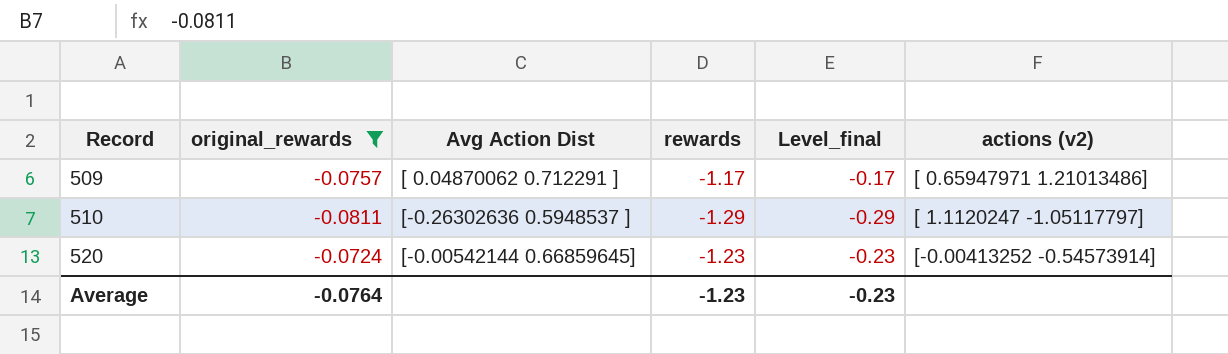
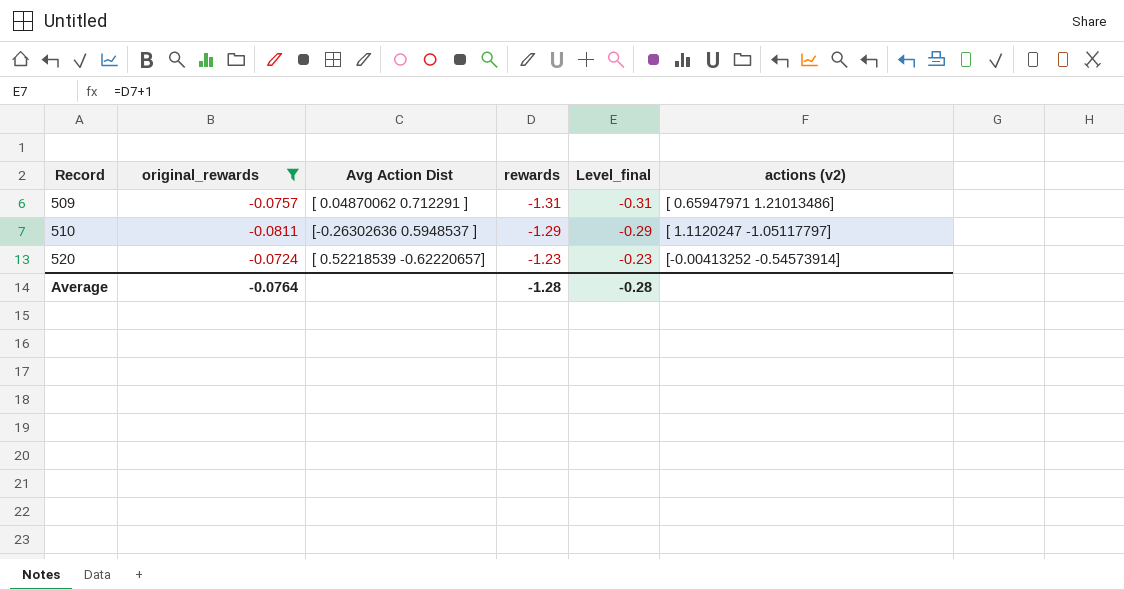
509 | rewards: -1.17 -> -1.31
509 | Level_final: -0.17 -> -0.31
520 | Avg Action Dist: [-0.00542144 0.66859645] -> [ 0.52218539 -0.62220657]
Average | rewards: -1.23 -> -1.28
Average | Level_final: -0.23 -> -0.28

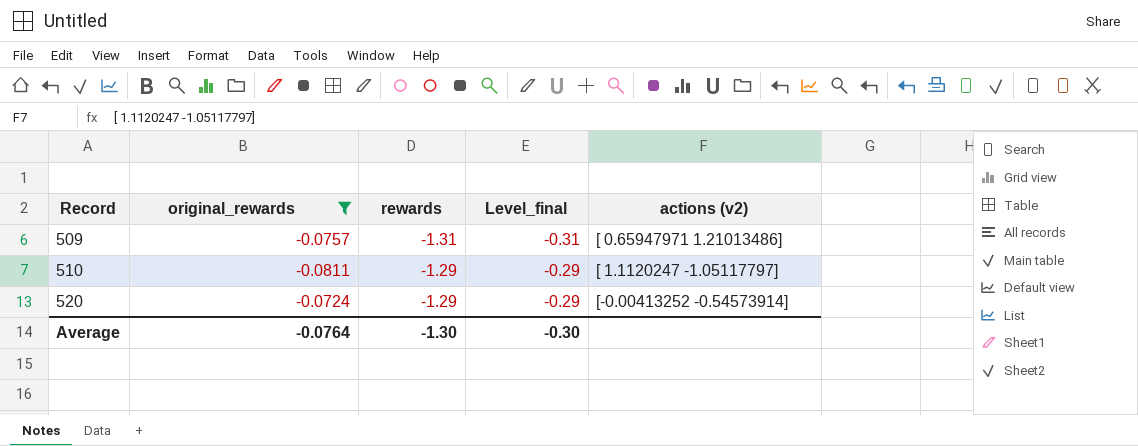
column Avg Action Dist | position: 3 -> none
520 | rewards: -1.23 -> -1.29
520 | Level_final: -0.23 -> -0.29
Average | rewards: -1.28 -> -1.30
Average | Level_final: -0.28 -> -0.30

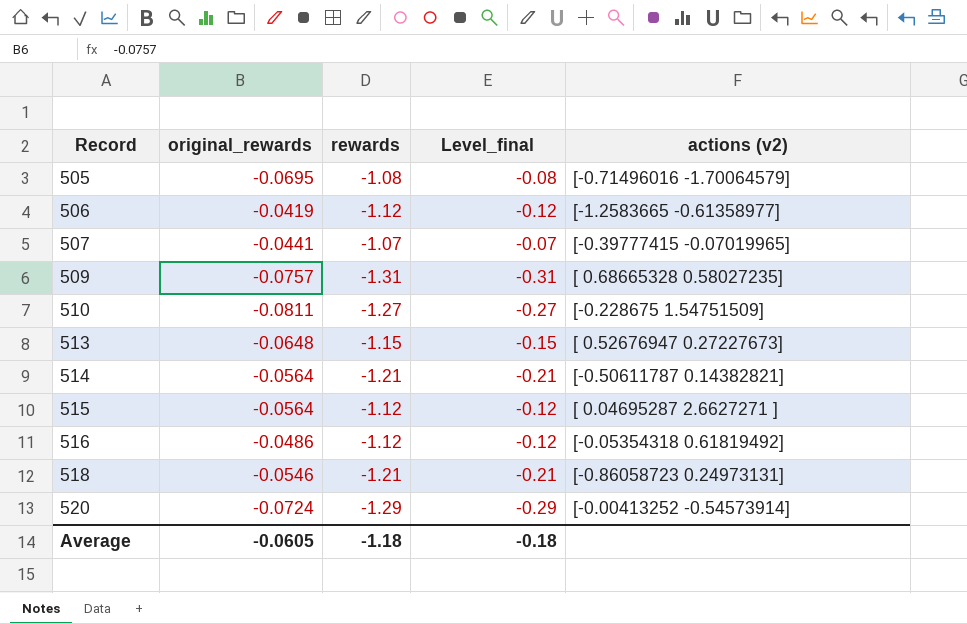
filter: original_rewards <= -0.0724 -> none
509 | actions (v2): [ 0.65947971 1.21013486] -> [ 0.68665328 0.58027235]
510 | rewards: -1.29 -> -1.27
510 | Level_final: -0.29 -> -0.27
510 | actions (v2): [ 1.1120247 -1.05117797] -> [-0.228675 1.54751509]
Average | original_rewards: -0.0764 -> -0.0605
Average | rewards: -1.30 -> -1.18
Average | Level_final: -0.30 -> -0.18

